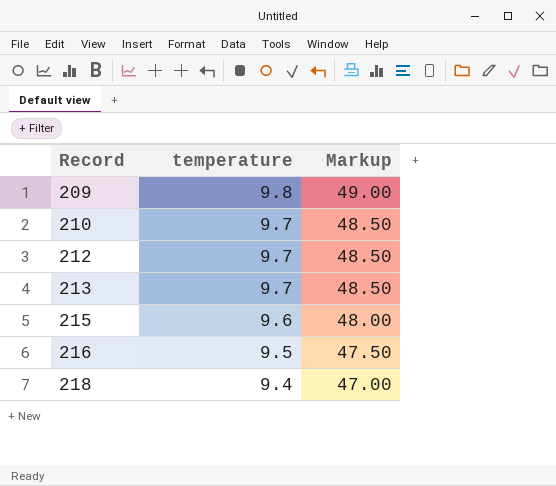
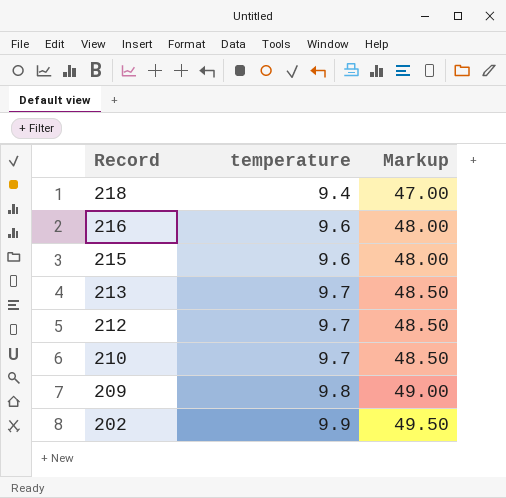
row order: Record ascending -> Record descending
216 | temperature: 9.5 -> 9.6
216 | Markup: 47.50 -> 48.00
row 202: none -> 9.9 | 49.50

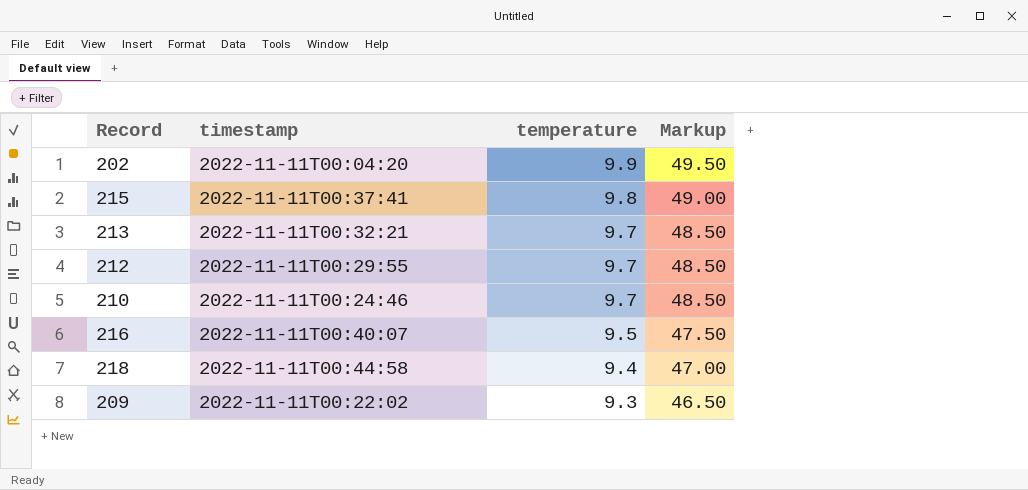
row order: Record descending -> temperature descending
column timestamp | position: none -> 2
215 | temperature: 9.6 -> 9.8
215 | Markup: 48.00 -> 49.00
216 | temperature: 9.6 -> 9.5
216 | Markup: 48.00 -> 47.50
209 | temperature: 9.8 -> 9.3
209 | Markup: 49.00 -> 46.50

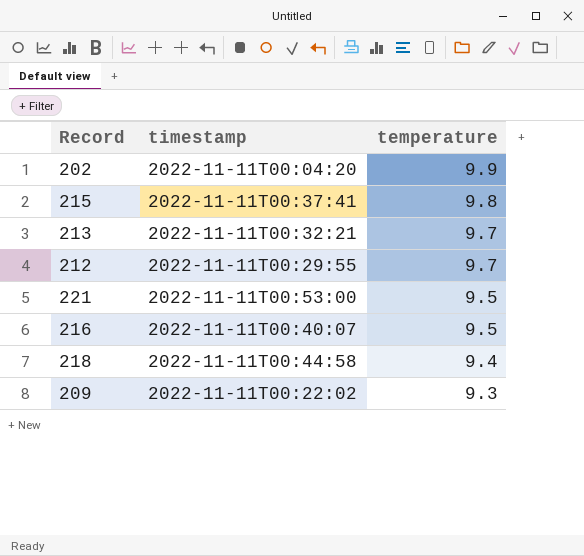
column Markup | formula: [temperature] * 5 -> none
row 210: 2022-11-11T00:24:46 | 9.7 | 48.50 -> none
row 221: none -> 2022-11-11T00:53:00 | 9.5

